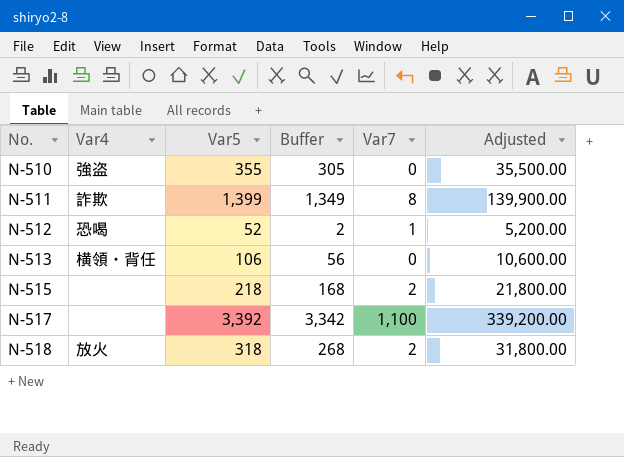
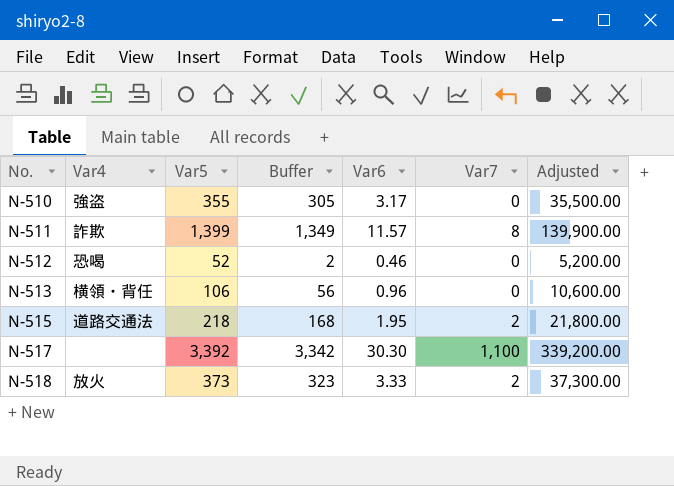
column Var6 | position: none -> 5
N-512 | Var7: 1 -> 0
N-515 | Var4: none -> 道路交通法
N-518 | Var5: 318 -> 373
N-518 | Buffer: 268 -> 323
N-518 | Adjusted: 31,800.00 -> 37,300.00

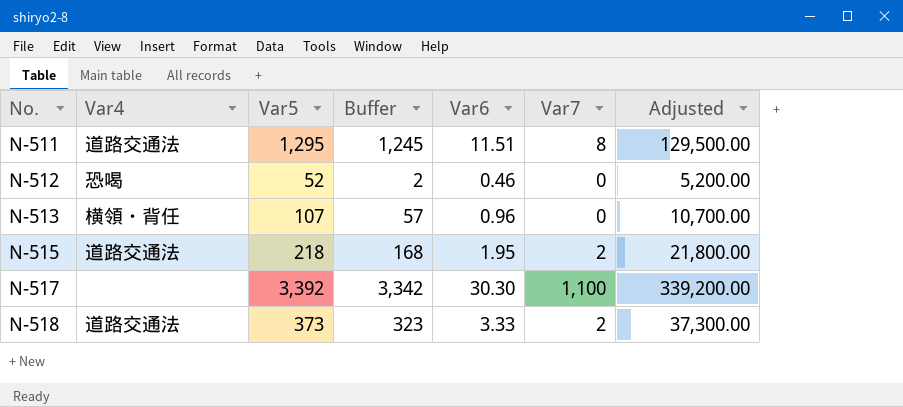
row N-510: 強盗 | 355 | 305 | 3.17 | 0 | 35,500.00 -> none
N-511 | Var4: 詐欺 -> 道路交通法
N-511 | Var5: 1,399 -> 1,295
N-511 | Buffer: 1,349 -> 1,245
N-511 | Var6: 11.57 -> 11.51
N-511 | Adjusted: 139,900.00 -> 129,500.00
N-513 | Var5: 106 -> 107
N-513 | Buffer: 56 -> 57
N-513 | Adjusted: 10,600.00 -> 10,700.00
N-518 | Var4: 放火 -> 道路交通法

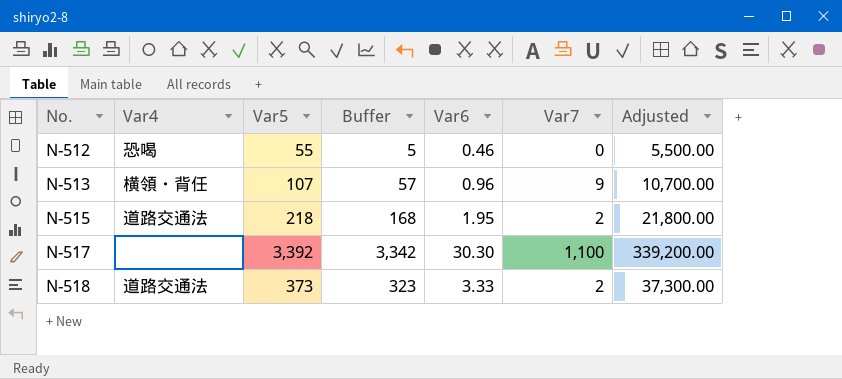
row N-511: 道路交通法 | 1,295 | 1,245 | 11.51 | 8 | 129,500.00 -> none
N-512 | Var5: 52 -> 55
N-512 | Buffer: 2 -> 5
N-512 | Adjusted: 5,200.00 -> 5,500.00
N-513 | Var7: 0 -> 9

